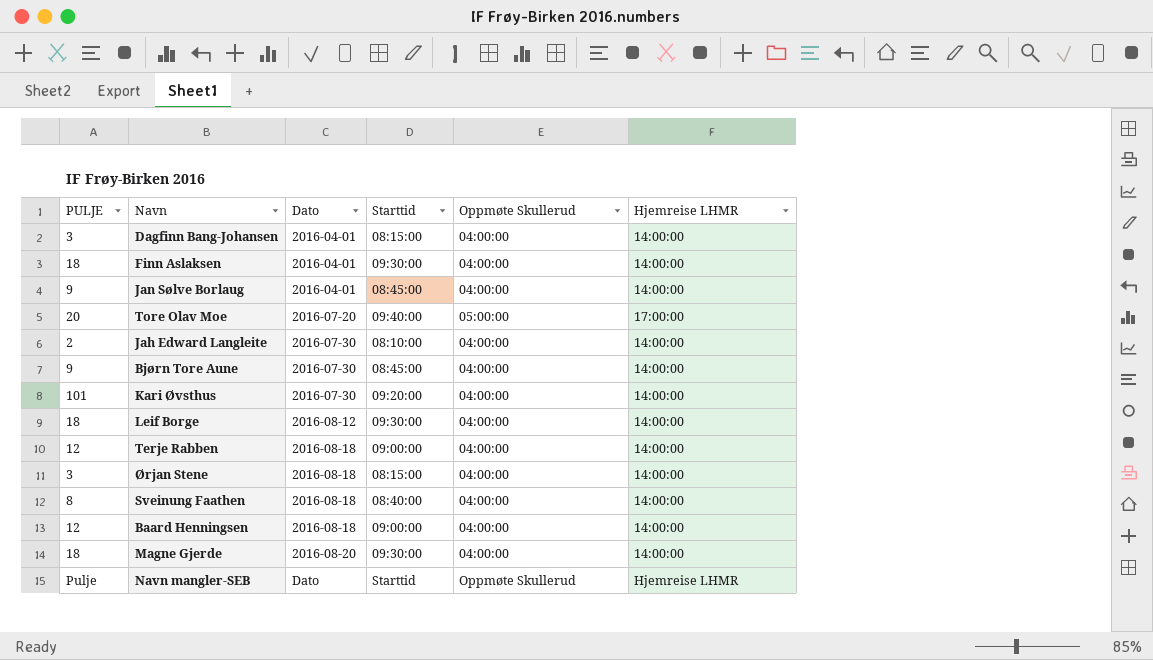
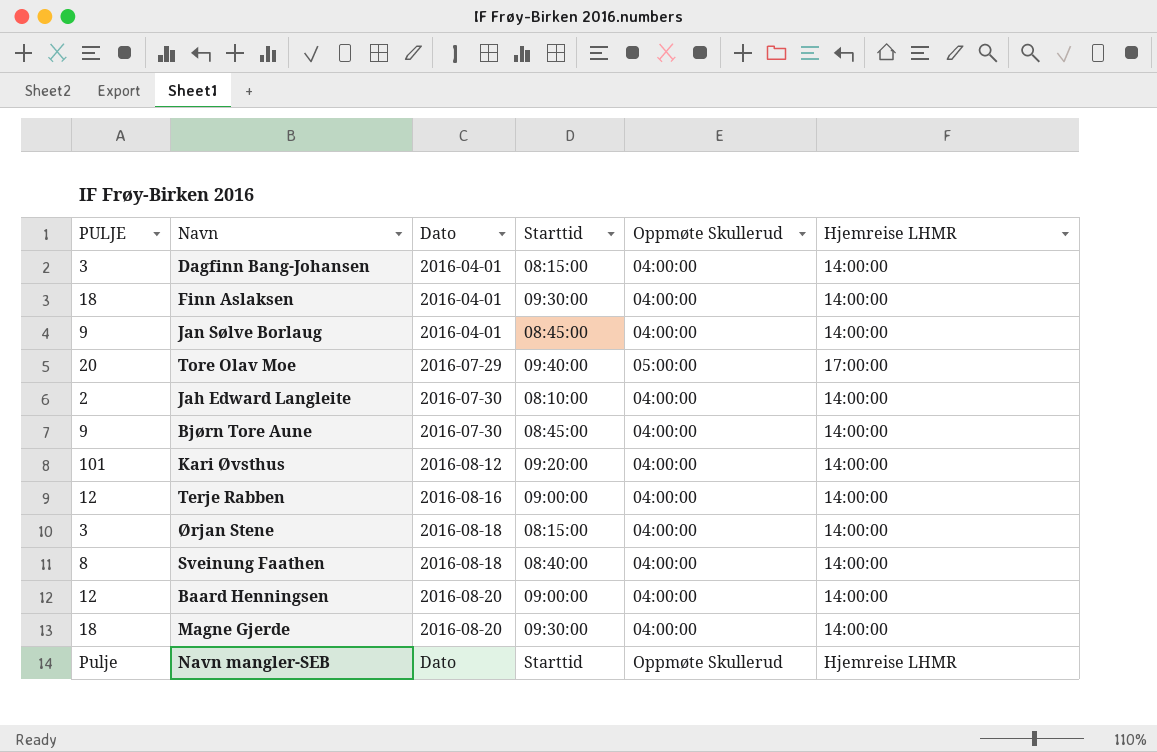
row Leif Borge: 18 | 2016-08-12 | 09:30:00 | 04:00:00 | 14:00:00 -> none
Tore Olav Moe | Dato: 2016-07-20 -> 2016-07-29
Kari Øvsthus | Dato: 2016-07-30 -> 2016-08-12
Terje Rabben | Dato: 2016-08-18 -> 2016-08-16
Baard Henningsen | Dato: 2016-08-18 -> 2016-08-20

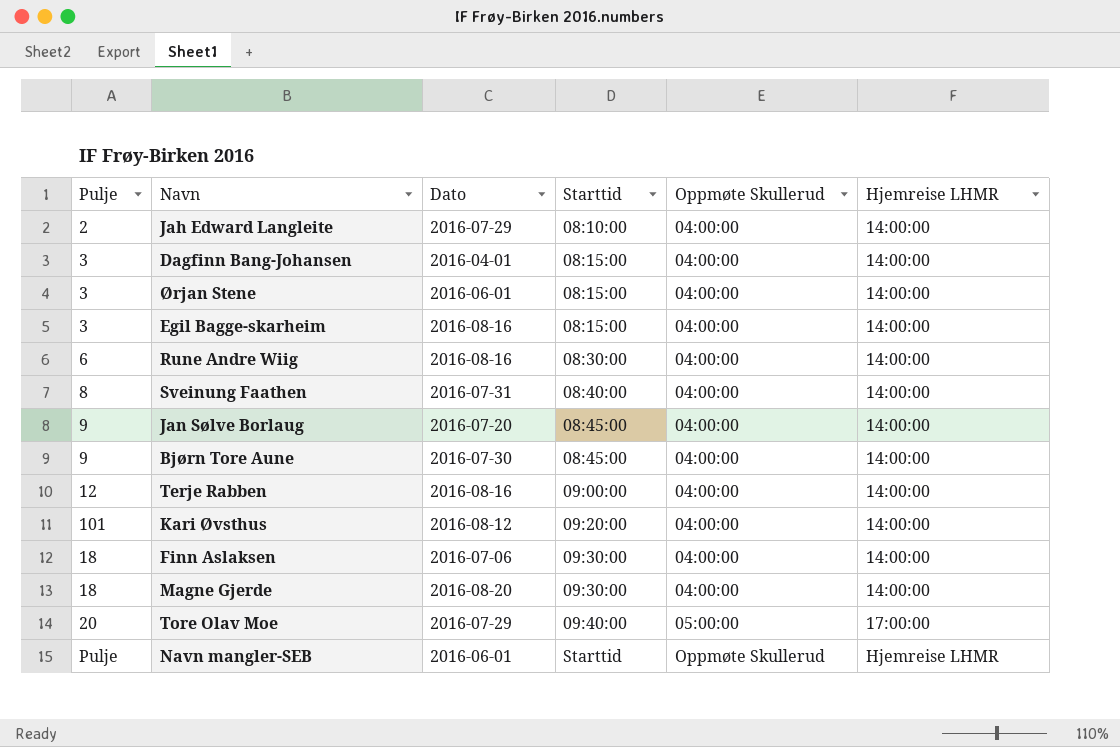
row order: Dato ascending -> Starttid ascending
column name: PULJE -> Pulje
row Baard Henningsen: 12 | 2016-08-20 | 09:00:00 | 04:00:00 | 14:00:00 -> none
Jah Edward Langleite | Dato: 2016-07-30 -> 2016-07-29
Ørjan Stene | Dato: 2016-08-18 -> 2016-06-01
row Egil Bagge-skarheim: none -> 3 | 2016-08-16 | 08:15:00 | 04:00:00 | 14:00:00
row Rune Andre Wiig: none -> 6 | 2016-08-16 | 08:30:00 | 04:00:00 | 14:00:00
Sveinung Faathen | Dato: 2016-08-18 -> 2016-07-31
Jan Sølve Borlaug | Dato: 2016-04-01 -> 2016-07-20
Finn Aslaksen | Dato: 2016-04-01 -> 2016-07-06
Navn mangler-SEB | Dato: Dato -> 2016-06-01

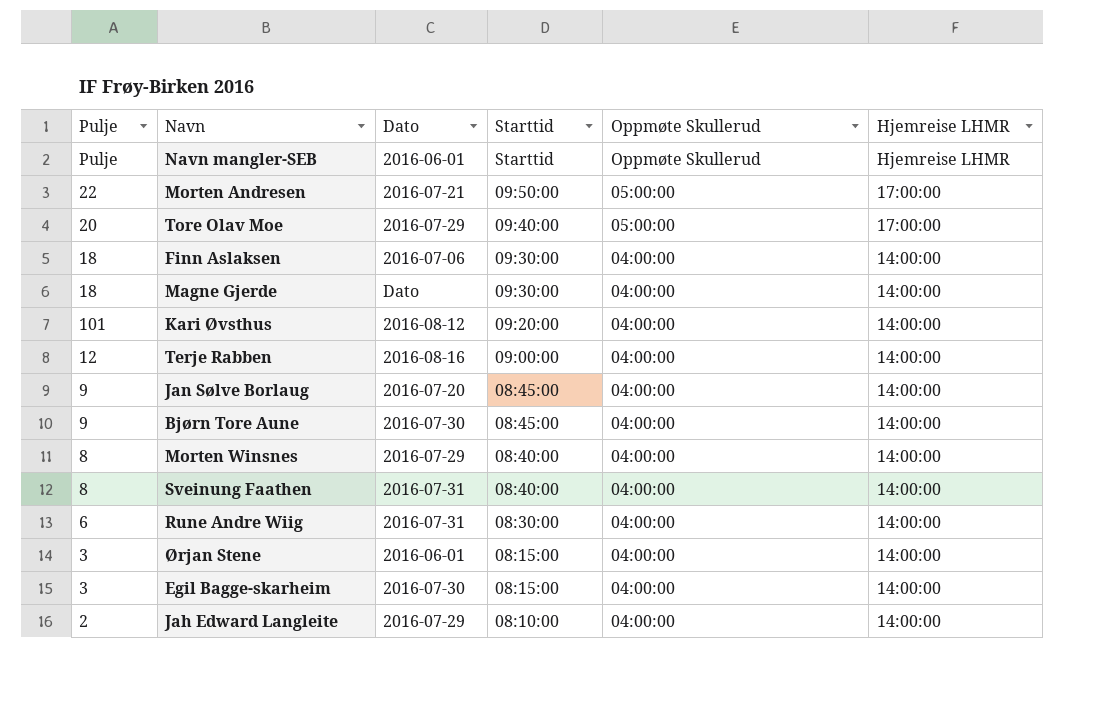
row order: Starttid ascending -> Starttid descending
row Dagfinn Bang-Johansen: 3 | 2016-04-01 | 08:15:00 | 04:00:00 | 14:00:00 -> none
row Morten Andresen: none -> 22 | 2016-07-21 | 09:50:00 | 05:00:00 | 17:00:00
Magne Gjerde | Dato: 2016-08-20 -> Dato
row Morten Winsnes: none -> 8 | 2016-07-29 | 08:40:00 | 04:00:00 | 14:00:00
Rune Andre Wiig | Dato: 2016-08-16 -> 2016-07-31
Egil Bagge-skarheim | Dato: 2016-08-16 -> 2016-07-30

